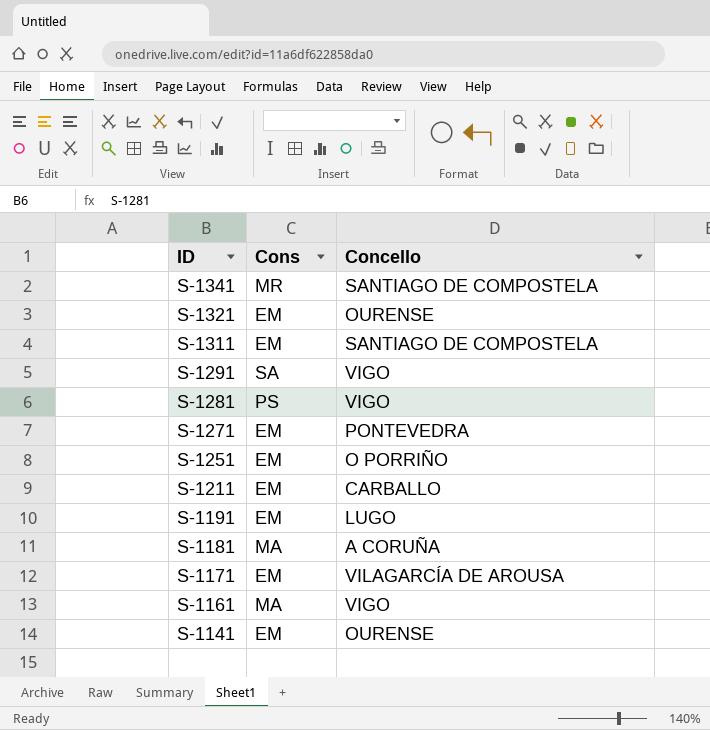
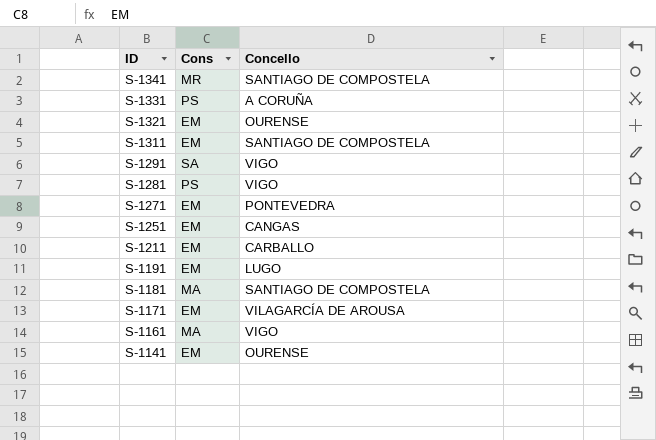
row S-1331: none -> PS | A CORUÑA
S-1251 | Concello: O PORRIÑO -> CANGAS
S-1181 | Concello: A CORUÑA -> SANTIAGO DE COMPOSTELA

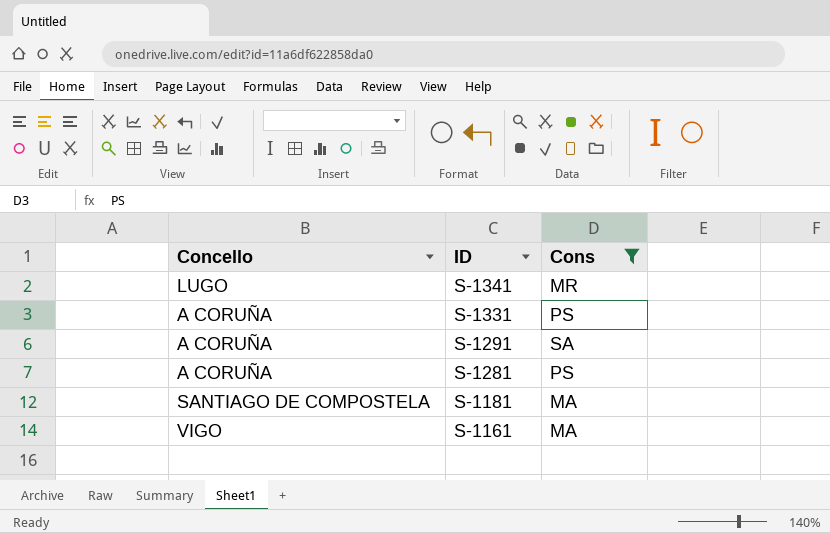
filter: none -> Cons != EM
column Concello | position: 3 -> 1
S-1341 | Concello: SANTIAGO DE COMPOSTELA -> LUGO
S-1291 | Concello: VIGO -> A CORUÑA
S-1281 | Concello: VIGO -> A CORUÑA

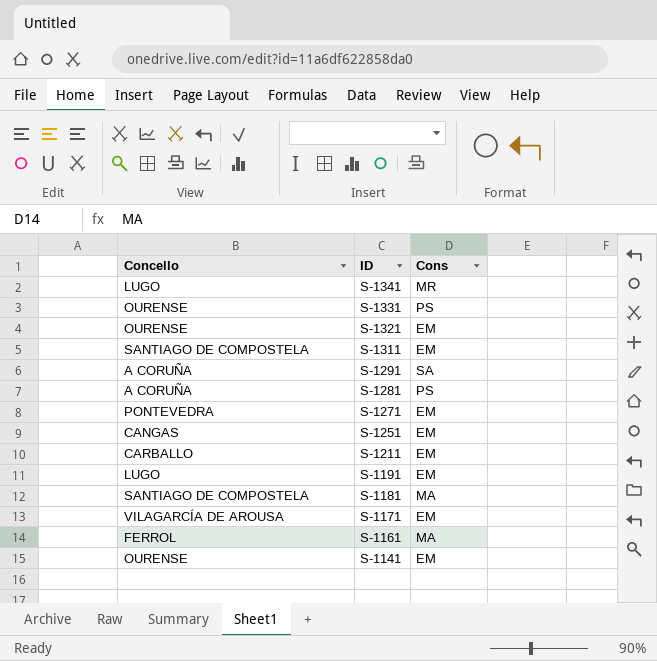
filter: Cons != EM -> none
S-1331 | Concello: A CORUÑA -> OURENSE
S-1161 | Concello: VIGO -> FERROL

